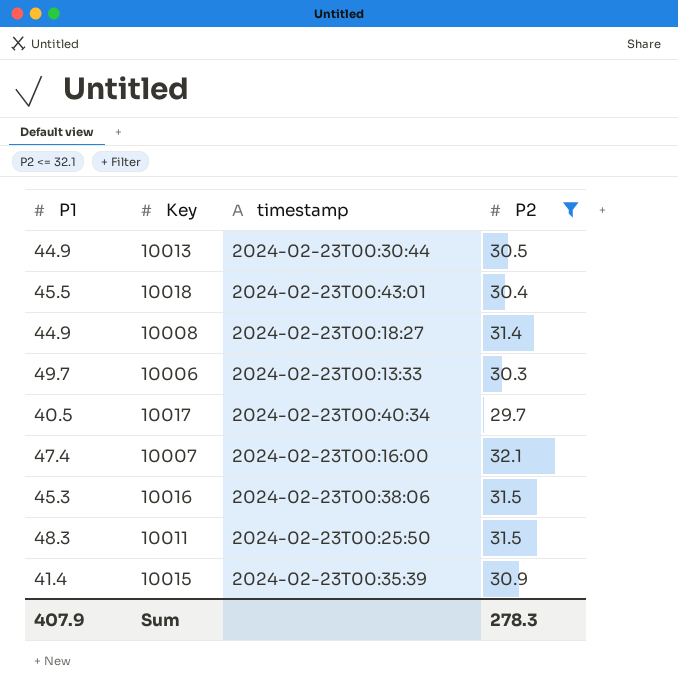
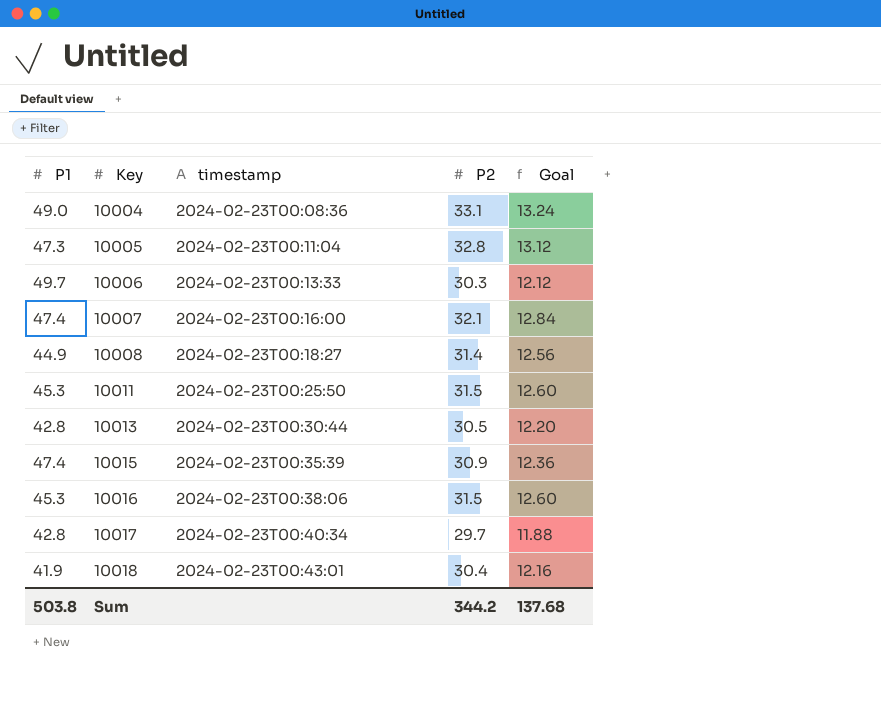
filter: P2 <= 32.1 -> none
row order: none -> Key ascending
column Goal | formula: none -> [P2] * 0.4
10011 | P1: 48.3 -> 45.3
10013 | P1: 44.9 -> 42.8
10015 | P1: 41.4 -> 47.4
10017 | P1: 40.5 -> 42.8
10018 | P1: 45.5 -> 41.9
Sum | P1: 407.9 -> 503.8
Sum | P2: 278.3 -> 344.2

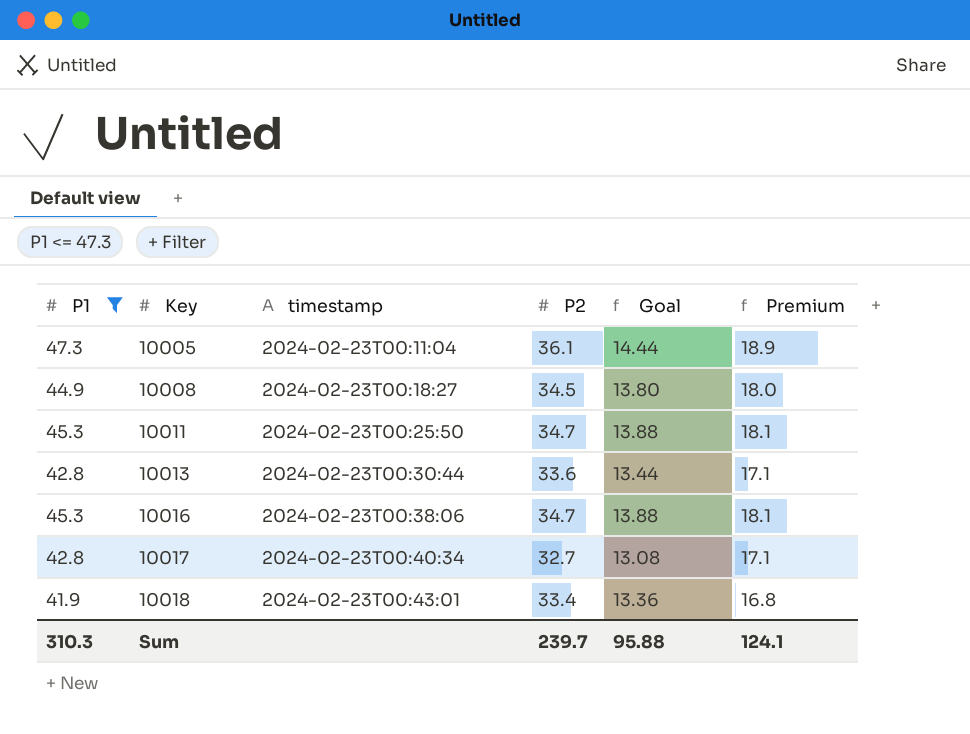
filter: none -> P1 <= 47.3
column Premium | formula: none -> [P1] * 0.4
10005 | P2: 32.8 -> 36.1
10005 | Goal: 13.12 -> 14.44
10008 | P2: 31.4 -> 34.5
10008 | Goal: 12.56 -> 13.80
10011 | P2: 31.5 -> 34.7
10011 | Goal: 12.60 -> 13.88
10013 | P2: 30.5 -> 33.6
10013 | Goal: 12.20 -> 13.44
10016 | P2: 31.5 -> 34.7
10016 | Goal: 12.60 -> 13.88
10017 | P2: 29.7 -> 32.7
10017 | Goal: 11.88 -> 13.08
10018 | P2: 30.4 -> 33.4
10018 | Goal: 12.16 -> 13.36
Sum | P1: 503.8 -> 310.3
Sum | P2: 344.2 -> 239.7
Sum | Goal: 137.68 -> 95.88

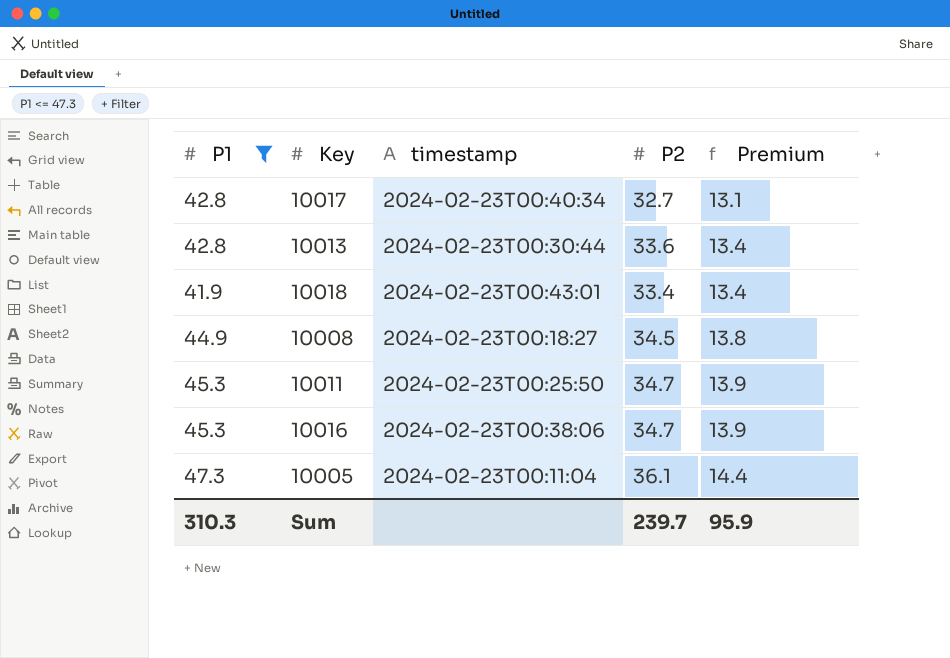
row order: Key ascending -> Premium ascending
column Goal | formula: [P2] * 0.4 -> none
column Premium | formula: [P1] * 0.4 -> [P2] * 0.4
Sum | Premium: 124.1 -> 95.9

